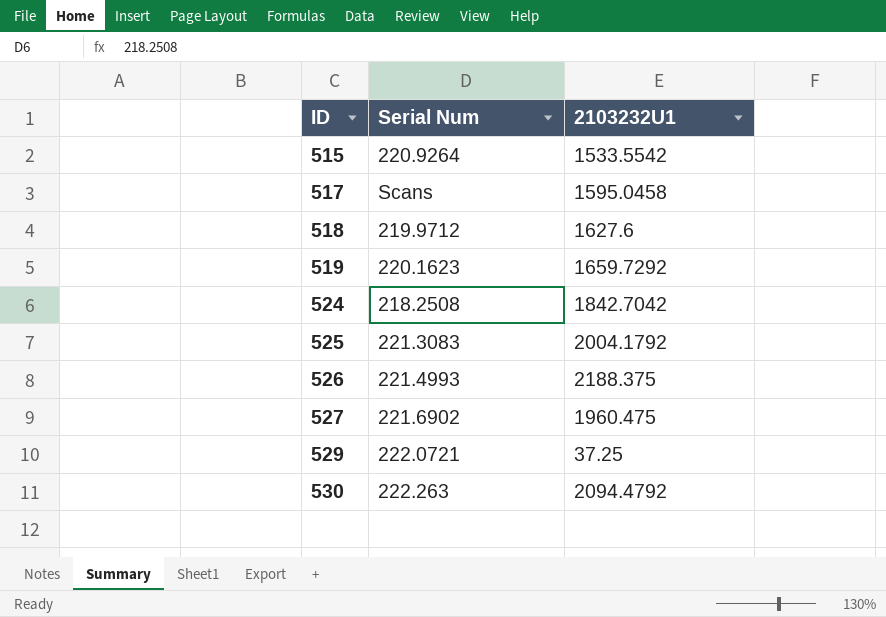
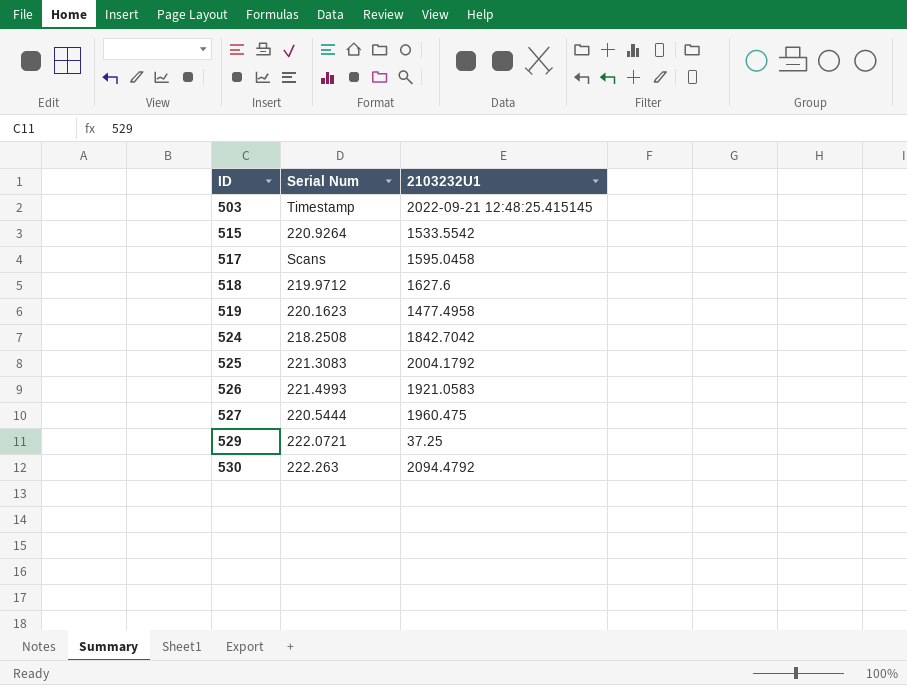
row 503: none -> Timestamp | 2022-09-21 12:48:25.415145
519 | 2103232U1: 1659.7292 -> 1477.4958
526 | 2103232U1: 2188.375 -> 1921.0583
527 | Serial Num: 221.6902 -> 220.5444

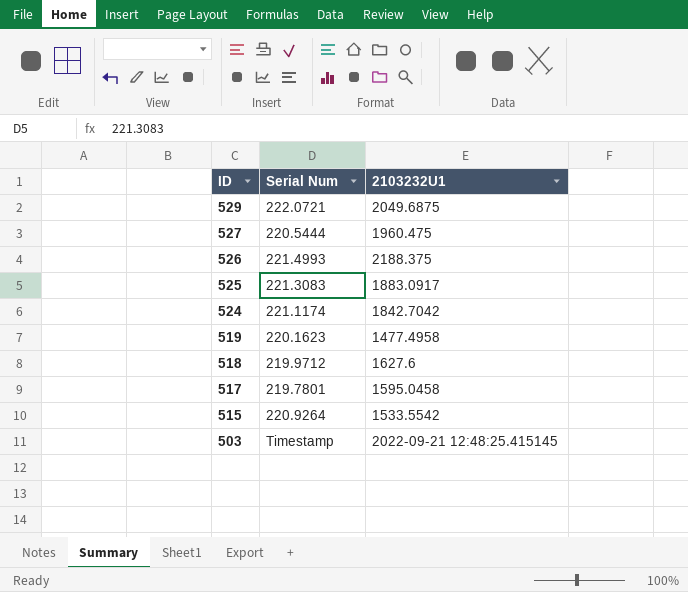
row order: ID ascending -> ID descending
row 530: 222.263 | 2094.4792 -> none
529 | 2103232U1: 37.25 -> 2049.6875
526 | 2103232U1: 1921.0583 -> 2188.375
525 | 2103232U1: 2004.1792 -> 1883.0917
524 | Serial Num: 218.2508 -> 221.1174
517 | Serial Num: Scans -> 219.7801

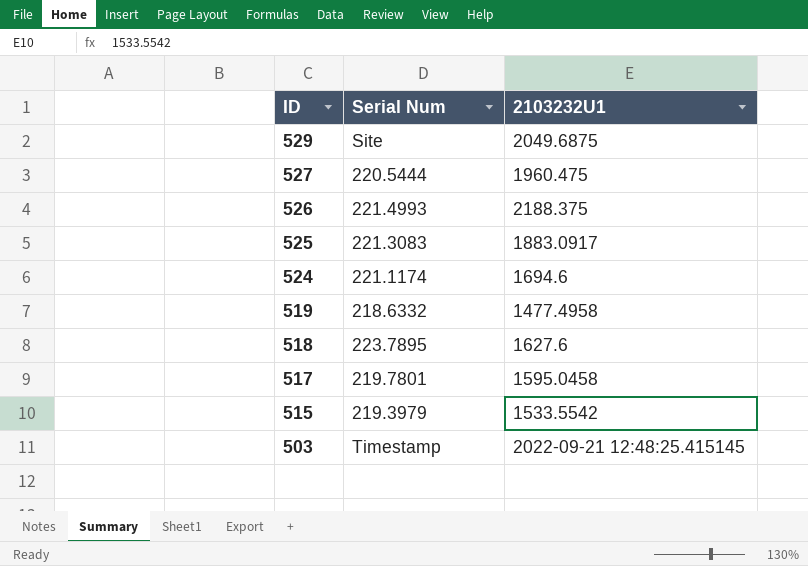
529 | Serial Num: 222.0721 -> Site
524 | 2103232U1: 1842.7042 -> 1694.6
519 | Serial Num: 220.1623 -> 218.6332
518 | Serial Num: 219.9712 -> 223.7895
515 | Serial Num: 220.9264 -> 219.3979

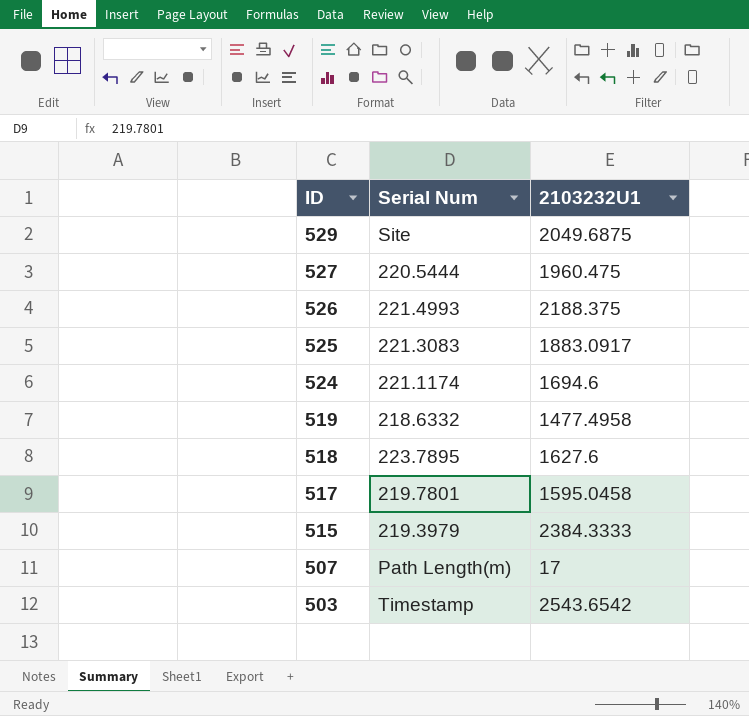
515 | 2103232U1: 1533.5542 -> 2384.3333
row 507: none -> Path Length(m) | 17
503 | 2103232U1: 2022-09-21 12:48:25.415145 -> 2543.6542

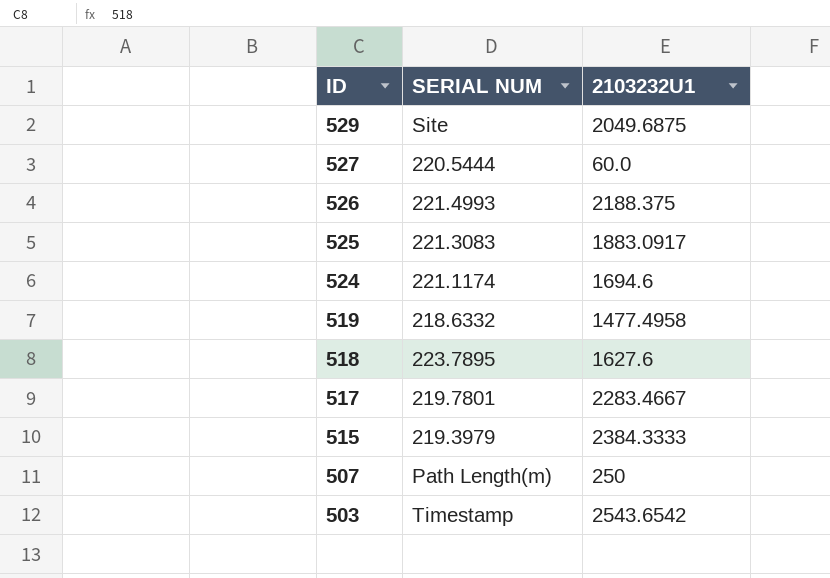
column name: Serial Num -> SERIAL NUM
527 | 2103232U1: 1960.475 -> 60.0
517 | 2103232U1: 1595.0458 -> 2283.4667
507 | 2103232U1: 17 -> 250

